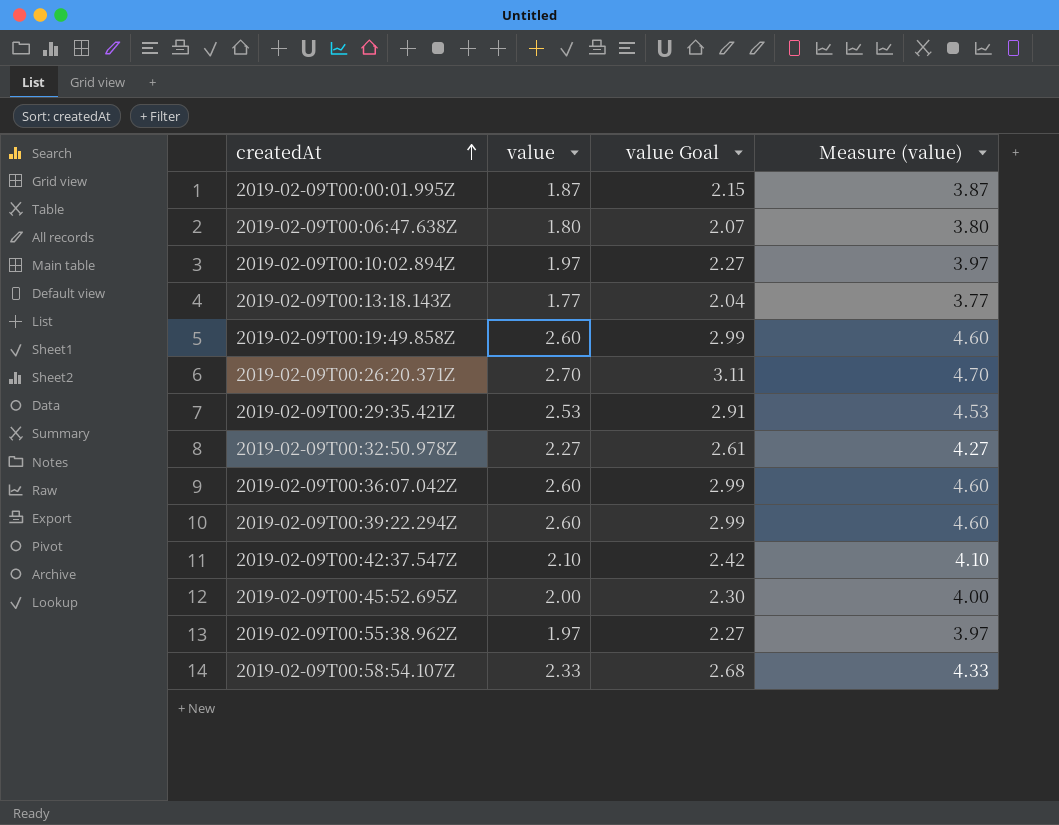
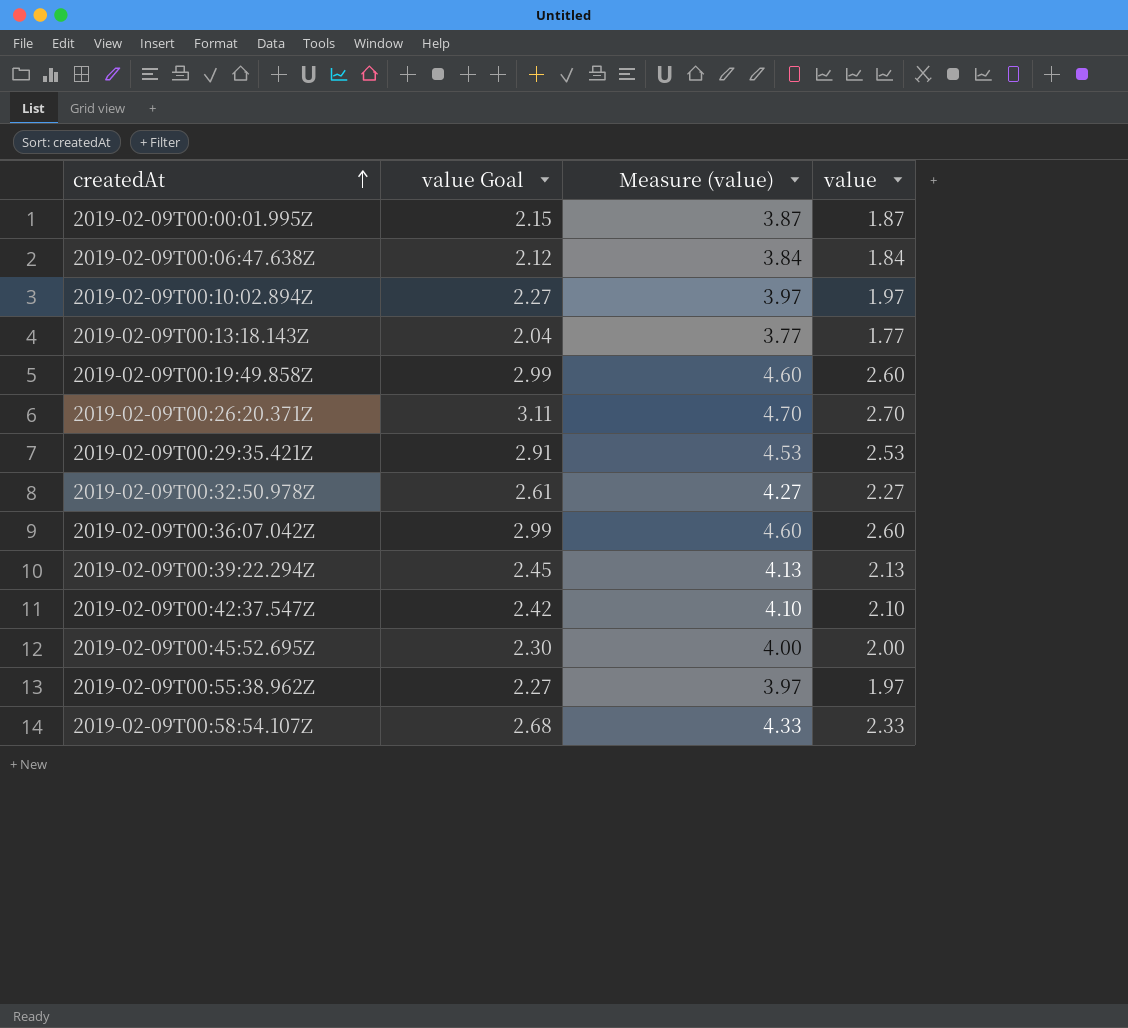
column value | position: 2 -> 4
2019-02-09T00:06:47.638Z | value Goal: 2.07 -> 2.12
2019-02-09T00:06:47.638Z | Measure (value): 3.80 -> 3.84
2019-02-09T00:06:47.638Z | value: 1.80 -> 1.84
2019-02-09T00:39:22.294Z | value Goal: 2.99 -> 2.45
2019-02-09T00:39:22.294Z | Measure (value): 4.60 -> 4.13
2019-02-09T00:39:22.294Z | value: 2.60 -> 2.13

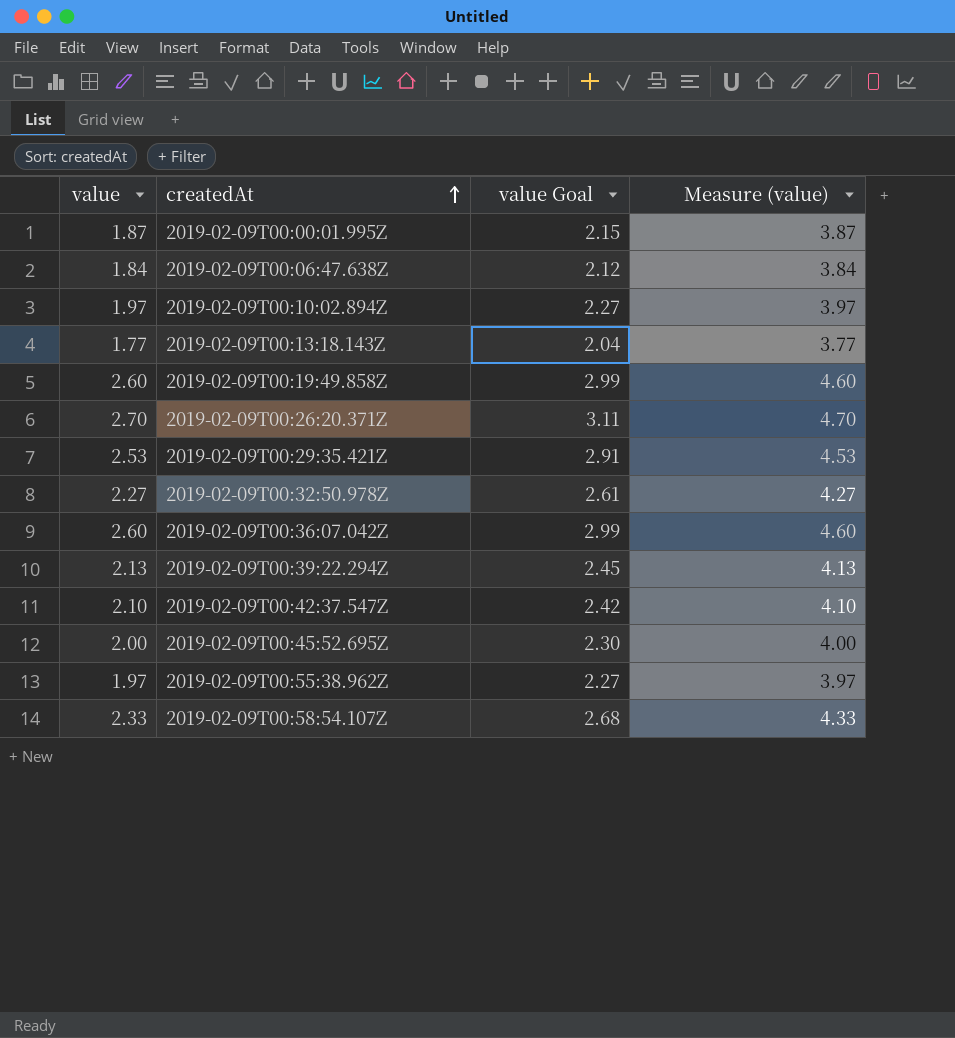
column value | position: 4 -> 1

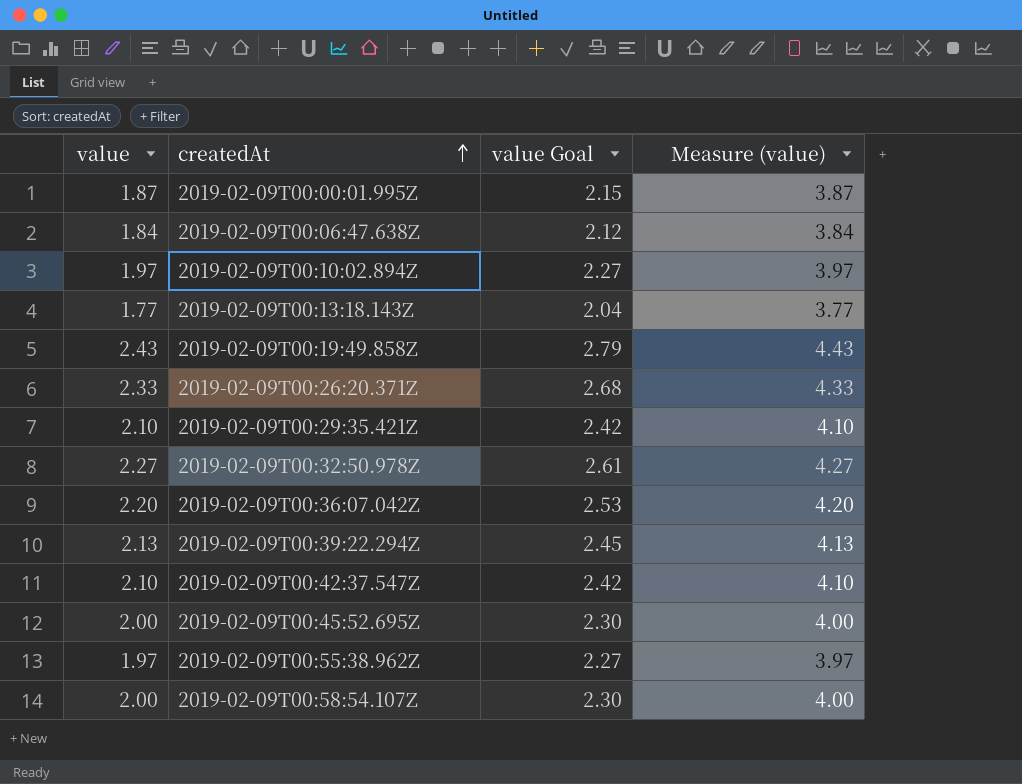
2019-02-09T00:19:49.858Z | value: 2.60 -> 2.43
2019-02-09T00:19:49.858Z | value Goal: 2.99 -> 2.79
2019-02-09T00:19:49.858Z | Measure (value): 4.60 -> 4.43
2019-02-09T00:26:20.371Z | value: 2.70 -> 2.33
2019-02-09T00:26:20.371Z | value Goal: 3.11 -> 2.68
2019-02-09T00:26:20.371Z | Measure (value): 4.70 -> 4.33
2019-02-09T00:29:35.421Z | value: 2.53 -> 2.10
2019-02-09T00:29:35.421Z | value Goal: 2.91 -> 2.42
2019-02-09T00:29:35.421Z | Measure (value): 4.53 -> 4.10
2019-02-09T00:36:07.042Z | value: 2.60 -> 2.20
2019-02-09T00:36:07.042Z | value Goal: 2.99 -> 2.53
2019-02-09T00:36:07.042Z | Measure (value): 4.60 -> 4.20
2019-02-09T00:58:54.107Z | value: 2.33 -> 2.00
2019-02-09T00:58:54.107Z | value Goal: 2.68 -> 2.30
2019-02-09T00:58:54.107Z | Measure (value): 4.33 -> 4.00

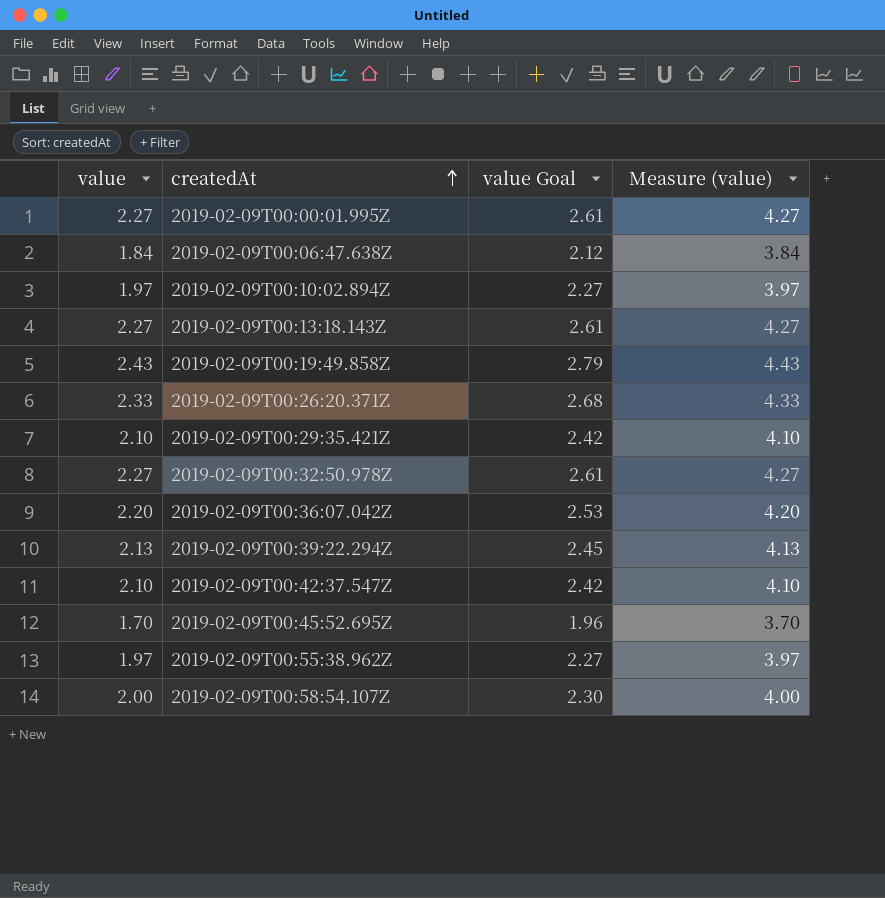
2019-02-09T00:00:01.995Z | value: 1.87 -> 2.27
2019-02-09T00:00:01.995Z | value Goal: 2.15 -> 2.61
2019-02-09T00:00:01.995Z | Measure (value): 3.87 -> 4.27
2019-02-09T00:13:18.143Z | value: 1.77 -> 2.27
2019-02-09T00:13:18.143Z | value Goal: 2.04 -> 2.61
2019-02-09T00:13:18.143Z | Measure (value): 3.77 -> 4.27
2019-02-09T00:45:52.695Z | value: 2.00 -> 1.70
2019-02-09T00:45:52.695Z | value Goal: 2.30 -> 1.96
2019-02-09T00:45:52.695Z | Measure (value): 4.00 -> 3.70

